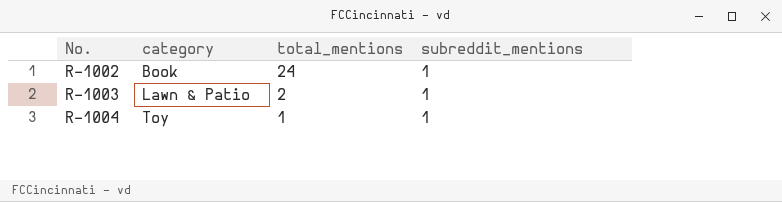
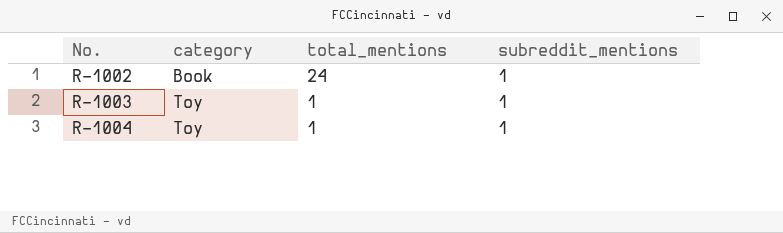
R-1003 | category: Lawn & Patio -> Toy
R-1003 | total_mentions: 2 -> 1

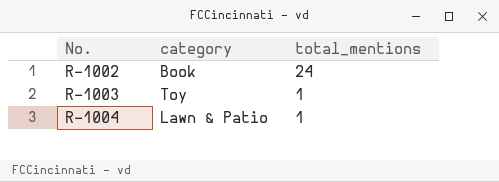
column subreddit_mentions | position: 4 -> none
R-1004 | category: Toy -> Lawn & Patio

